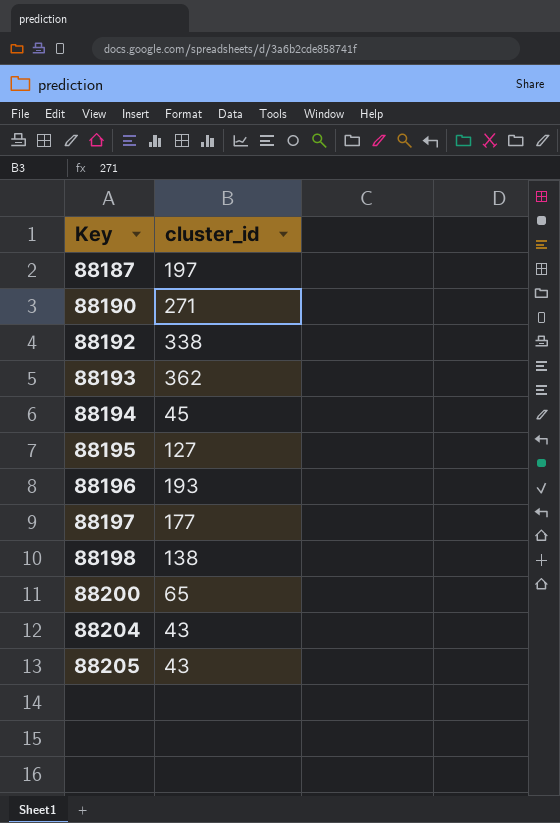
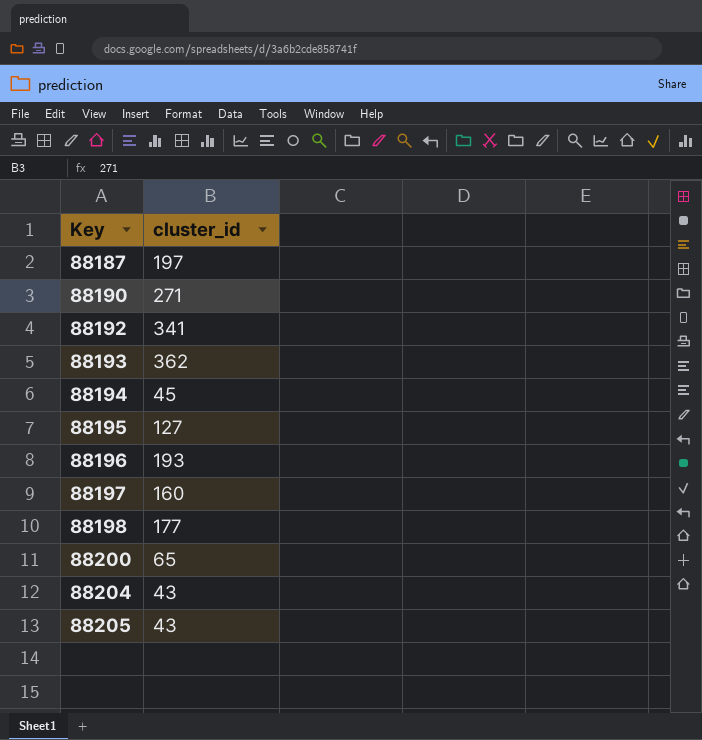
88192 | cluster_id: 338 -> 341
88197 | cluster_id: 177 -> 160
88198 | cluster_id: 138 -> 177

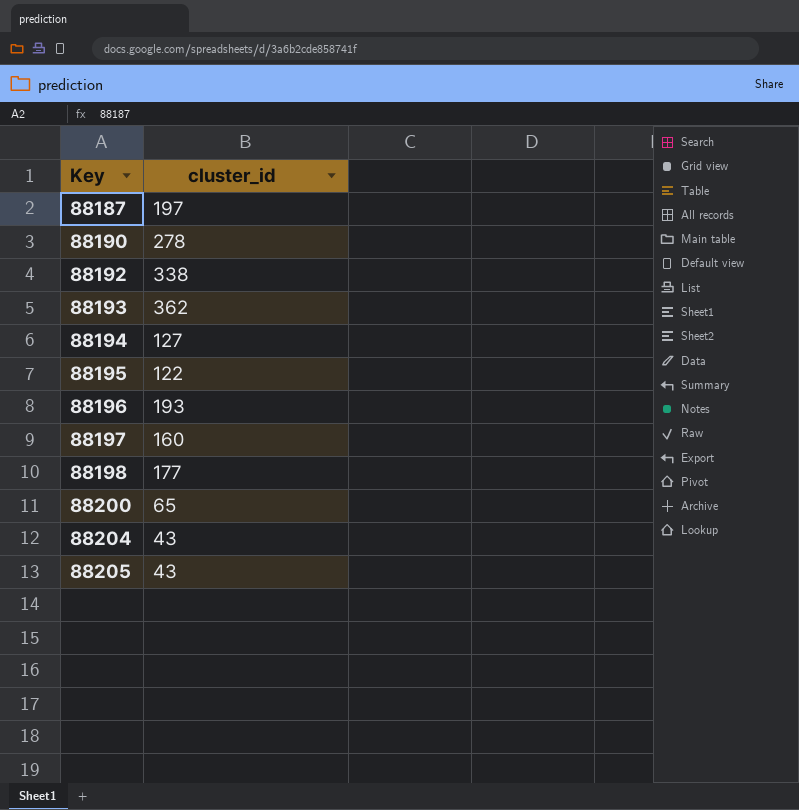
88190 | cluster_id: 271 -> 278
88192 | cluster_id: 341 -> 338
88194 | cluster_id: 45 -> 127
88195 | cluster_id: 127 -> 122

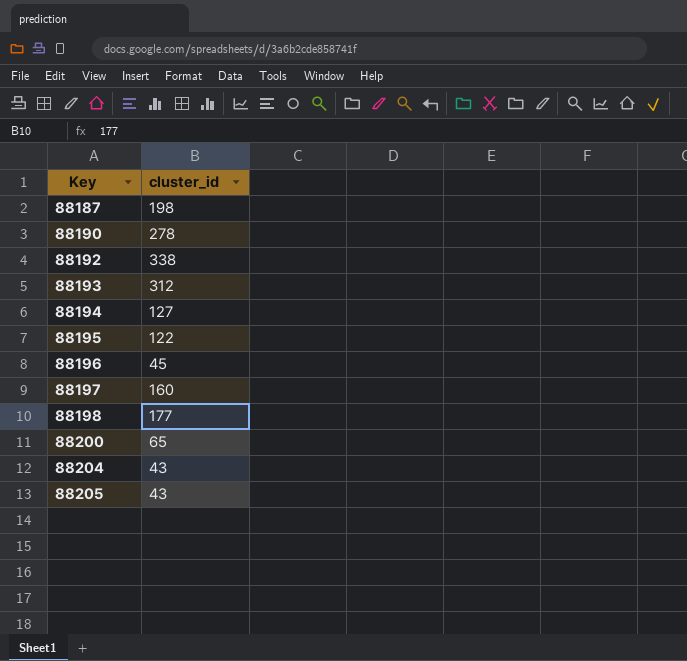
88187 | cluster_id: 197 -> 198
88193 | cluster_id: 362 -> 312
88196 | cluster_id: 193 -> 45

